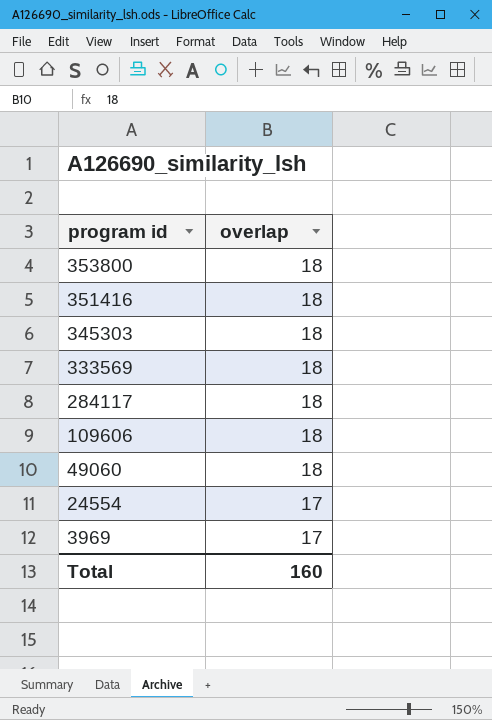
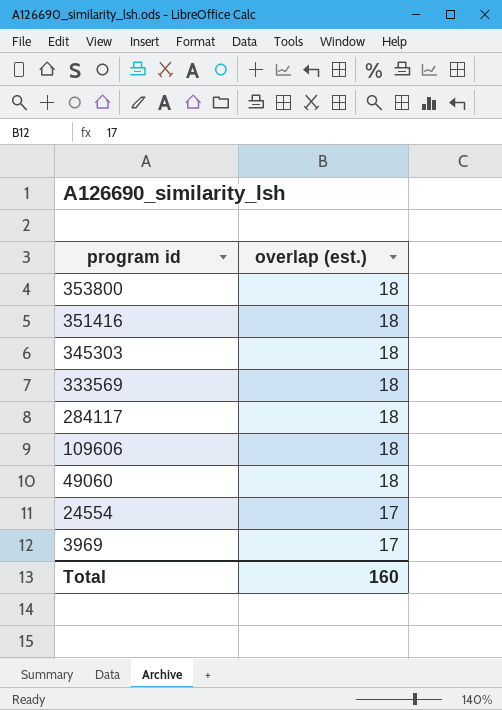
column name: overlap -> overlap (est.)

